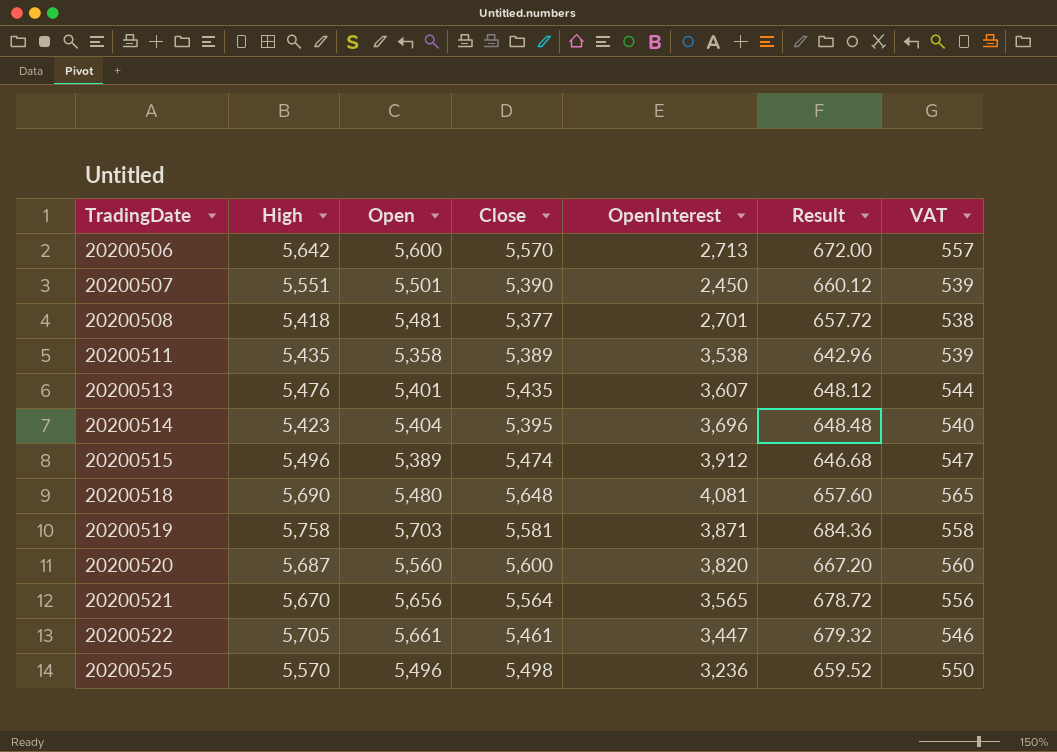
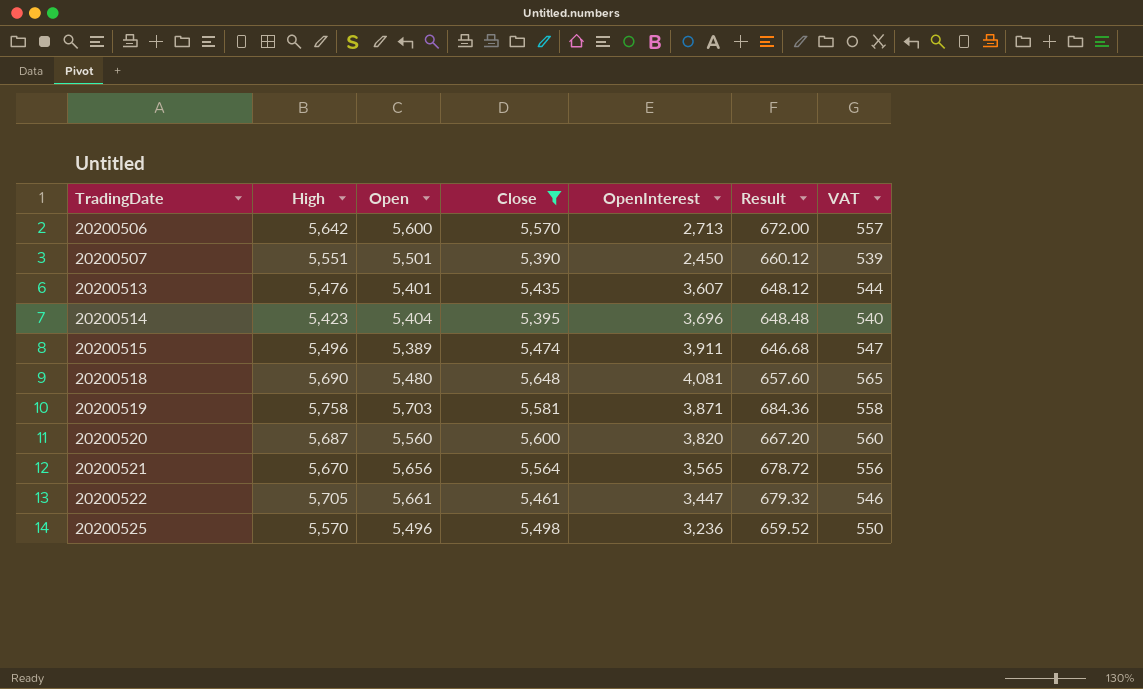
filter: none -> Close >= 5,390
20200515 | OpenInterest: 3,912 -> 3,911

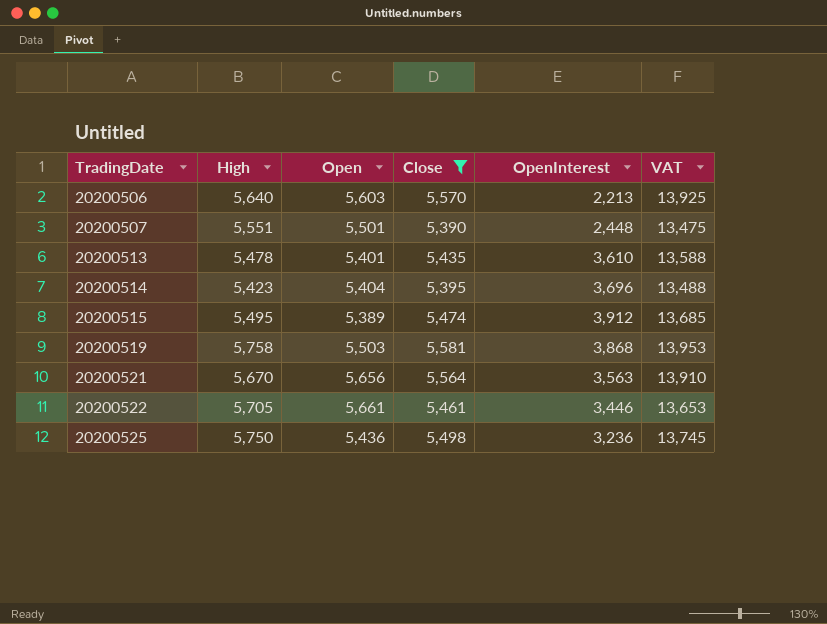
column Result | formula: [Open] * 0.12 -> none
column VAT | formula: [Close] * 0.1 -> [Close] * 2.5
row 20200518: 5,690 | 5,480 | 5,648 | 4,081 | 657.60 | 565 -> none
row 20200520: 5,687 | 5,560 | 5,600 | 3,820 | 667.20 | 560 -> none
20200506 | High: 5,642 -> 5,640
20200506 | Open: 5,600 -> 5,603
20200506 | OpenInterest: 2,713 -> 2,213
20200507 | OpenInterest: 2,450 -> 2,448
20200513 | High: 5,476 -> 5,478
20200513 | OpenInterest: 3,607 -> 3,610
20200515 | High: 5,496 -> 5,495
20200515 | OpenInterest: 3,911 -> 3,912
20200519 | Open: 5,703 -> 5,503
20200519 | OpenInterest: 3,871 -> 3,868
20200521 | OpenInterest: 3,565 -> 3,563
20200522 | OpenInterest: 3,447 -> 3,446
20200525 | High: 5,570 -> 5,750
20200525 | Open: 5,496 -> 5,436

